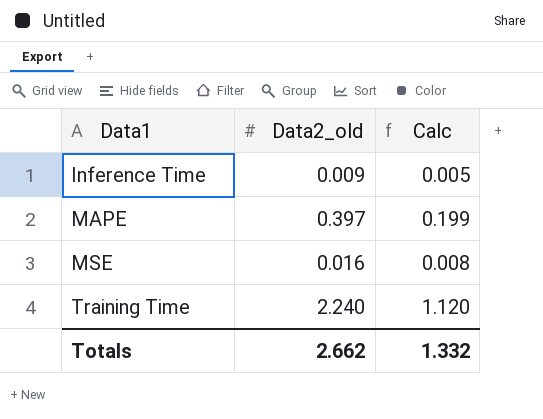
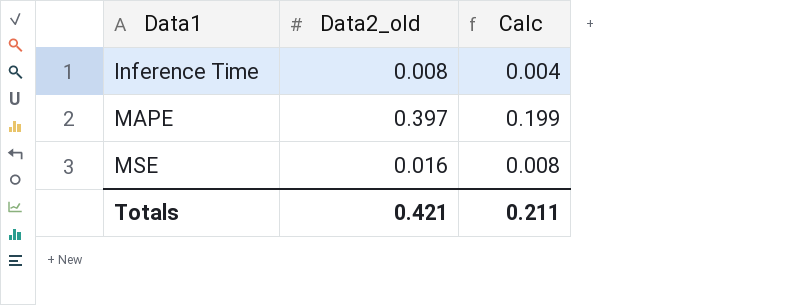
row Training Time: 2.240 | 1.120 -> none
Inference Time | Data2_old: 0.009 -> 0.008
Inference Time | Calc: 0.005 -> 0.004
Totals | Data2_old: 2.662 -> 0.421
Totals | Calc: 1.332 -> 0.211

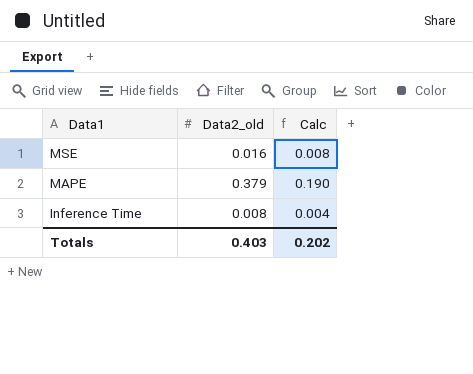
row order: Data1 ascending -> Data1 descending
MAPE | Data2_old: 0.397 -> 0.379
MAPE | Calc: 0.199 -> 0.190
Totals | Data2_old: 0.421 -> 0.403
Totals | Calc: 0.211 -> 0.202

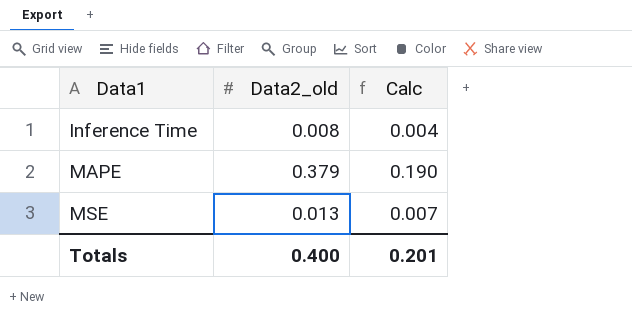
row order: Data1 descending -> Data1 ascending
MSE | Data2_old: 0.016 -> 0.013
MSE | Calc: 0.008 -> 0.007
Totals | Data2_old: 0.403 -> 0.400
Totals | Calc: 0.202 -> 0.201

